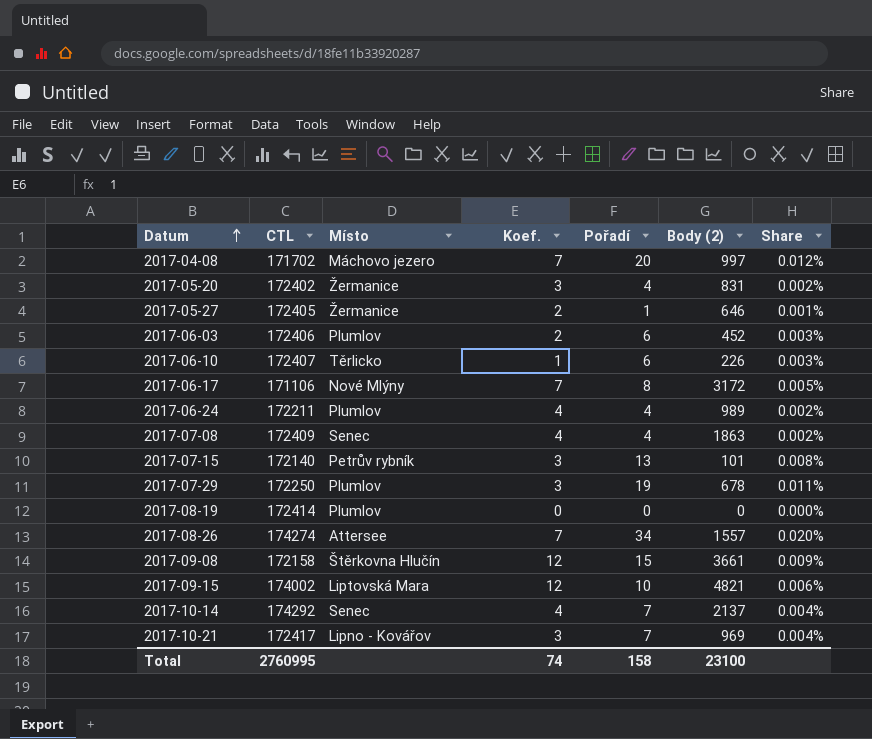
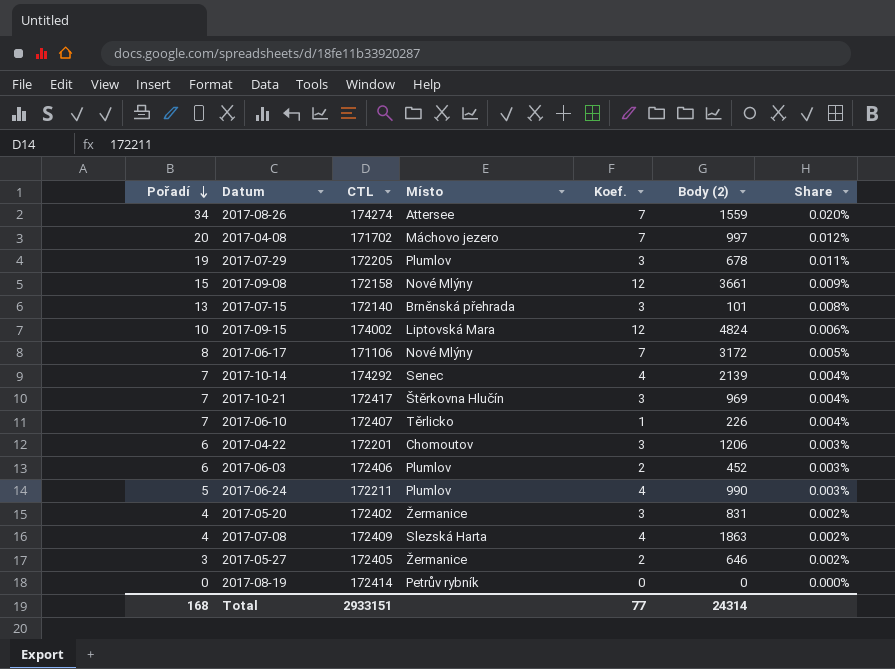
row order: Datum ascending -> Pořadí descending
column Pořadí | position: 5 -> 1
2017-08-26 | Body (2): 1557 -> 1559
2017-07-29 | CTL: 172250 -> 172205
2017-09-08 | Místo: Štěrkovna Hlučín -> Nové Mlýny
2017-07-15 | Místo: Petrův rybník -> Brněnská přehrada
2017-09-15 | Body (2): 4821 -> 4824
2017-10-14 | Body (2): 2137 -> 2139
2017-10-21 | Místo: Lipno - Kovářov -> Štěrkovna Hlučín
2017-06-10 | Pořadí: 6 -> 7
2017-06-10 | Share: 0.003% -> 0.004%
row 2017-04-22: none -> 6 | 172201 | Chomoutov | 3 | 1206 | 0.003%
2017-06-24 | Pořadí: 4 -> 5
2017-06-24 | Body (2): 989 -> 990
2017-06-24 | Share: 0.002% -> 0.003%
2017-07-08 | Místo: Senec -> Slezská Harta
2017-05-27 | Pořadí: 1 -> 3
2017-05-27 | Share: 0.001% -> 0.002%
2017-08-19 | Místo: Plumlov -> Petrův rybník
Total | Pořadí: 158 -> 168
Total | CTL: 2760995 -> 2933151
Total | Koef.: 74 -> 77
Total | Body (2): 23100 -> 24314

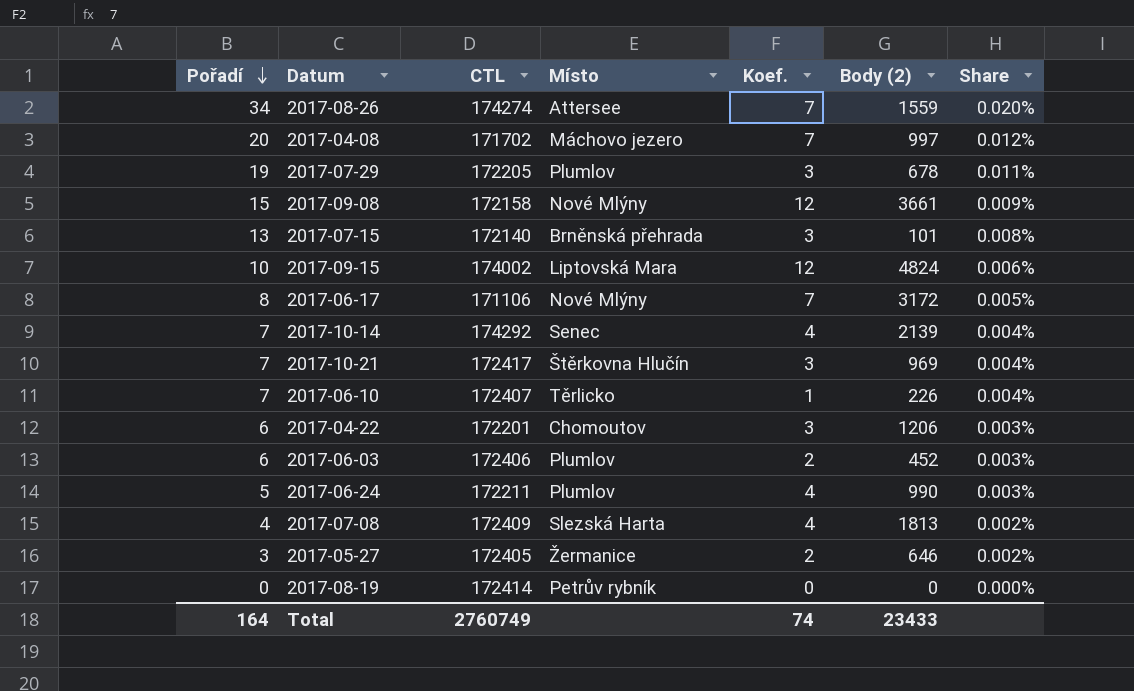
row 2017-05-20: 4 | 172402 | Žermanice | 3 | 831 | 0.002% -> none
2017-07-08 | Body (2): 1863 -> 1813
Total | Pořadí: 168 -> 164
Total | CTL: 2933151 -> 2760749
Total | Koef.: 77 -> 74
Total | Body (2): 24314 -> 23433

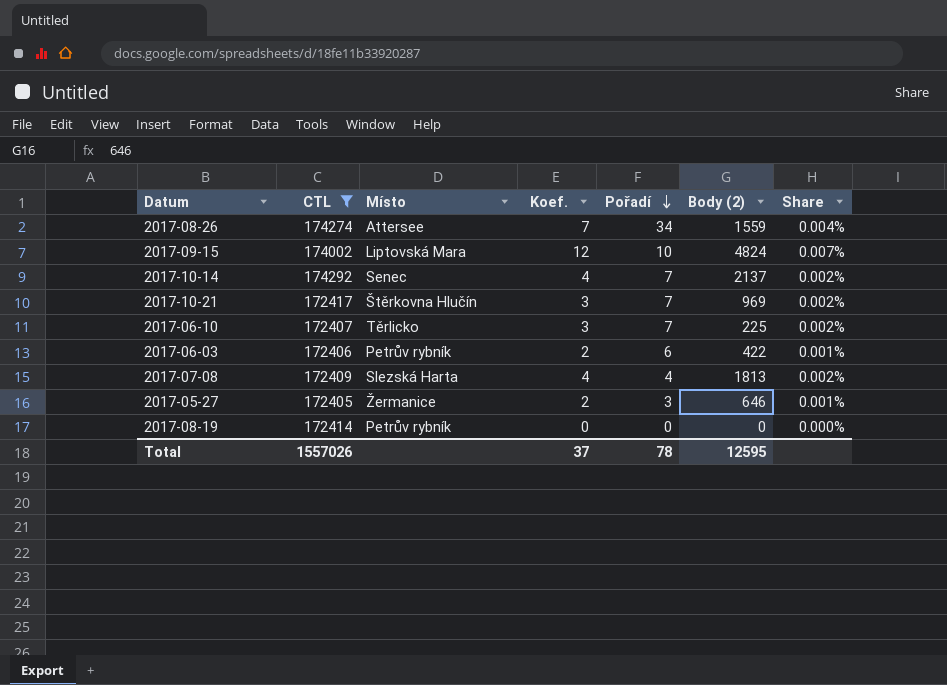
filter: none -> CTL >= 172405
column Pořadí | position: 1 -> 5
column Share | formula: [Pořadí] / [CTL] -> [Koef.] / [CTL]
2017-10-14 | Body (2): 2139 -> 2137
2017-06-10 | Koef.: 1 -> 3
2017-06-10 | Body (2): 226 -> 225
2017-06-03 | Místo: Plumlov -> Petrův rybník
2017-06-03 | Body (2): 452 -> 422
Total | CTL: 2760749 -> 1557026
Total | Koef.: 74 -> 37
Total | Pořadí: 164 -> 78
Total | Body (2): 23433 -> 12595

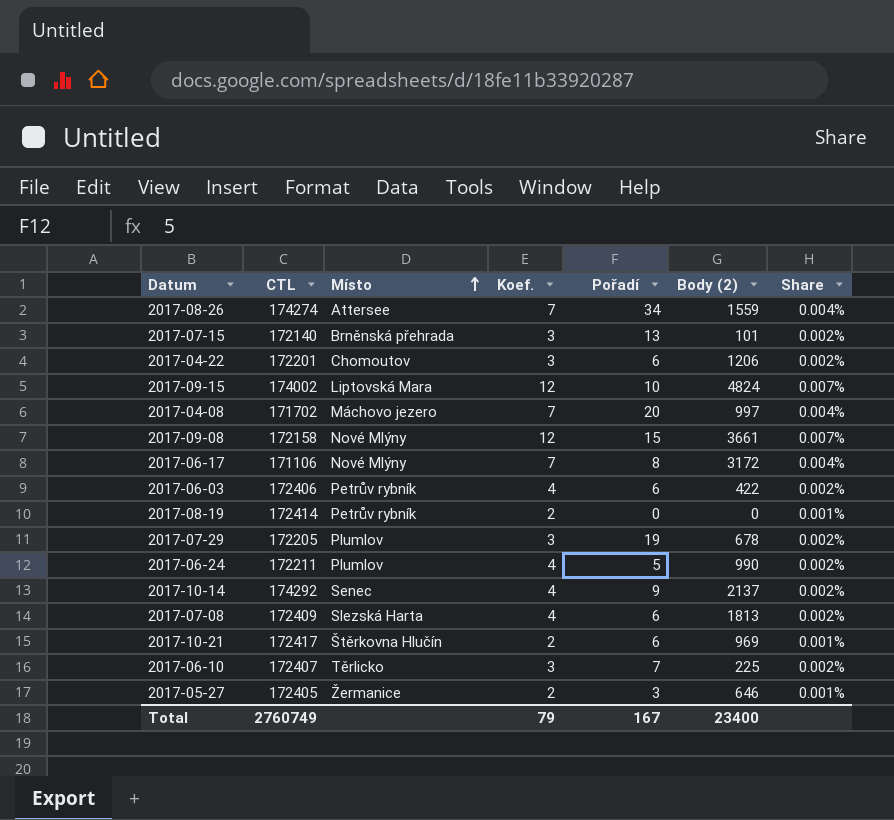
filter: CTL >= 172405 -> none
row order: Pořadí descending -> Místo ascending
2017-06-03 | Koef.: 2 -> 4
2017-06-03 | Share: 0.001% -> 0.002%
2017-08-19 | Koef.: 0 -> 2
2017-08-19 | Share: 0.000% -> 0.001%
2017-10-14 | Pořadí: 7 -> 9
2017-07-08 | Pořadí: 4 -> 6
2017-10-21 | Koef.: 3 -> 2
2017-10-21 | Pořadí: 7 -> 6
2017-10-21 | Share: 0.002% -> 0.001%
Total | CTL: 1557026 -> 2760749
Total | Koef.: 37 -> 79
Total | Pořadí: 78 -> 167
Total | Body (2): 12595 -> 23400

